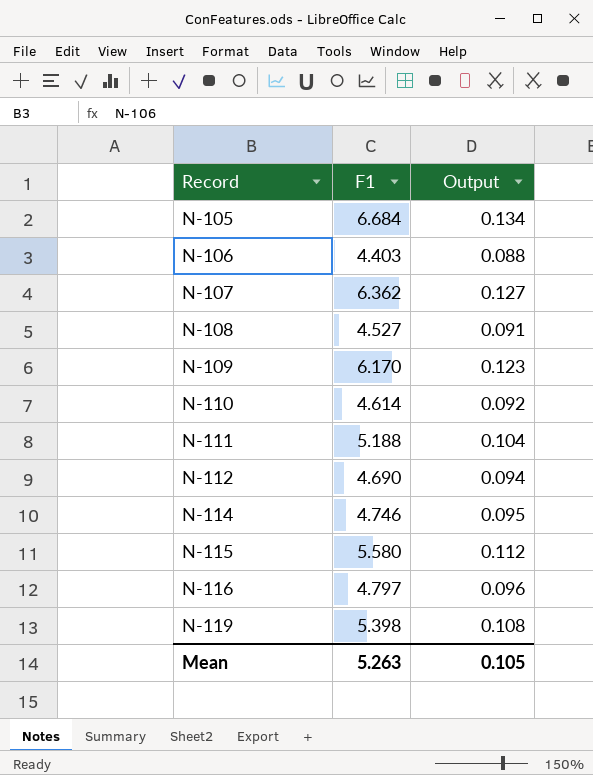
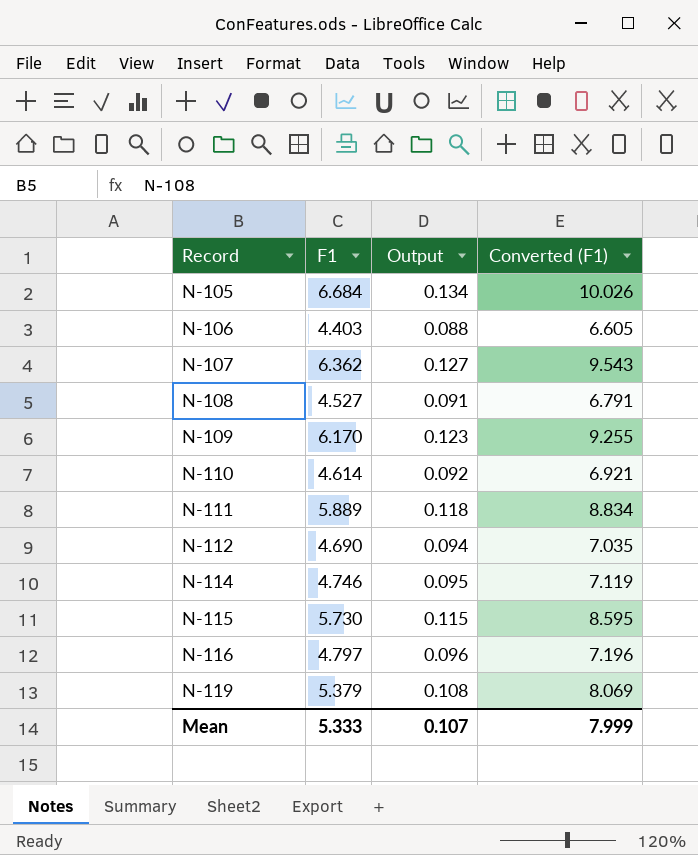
column Converted (F1) | formula: none -> [F1] * 1.5
N-111 | F1: 5.188 -> 5.889
N-111 | Output: 0.104 -> 0.118
N-115 | F1: 5.580 -> 5.730
N-115 | Output: 0.112 -> 0.115
N-119 | F1: 5.398 -> 5.379
Mean | F1: 5.263 -> 5.333
Mean | Output: 0.105 -> 0.107

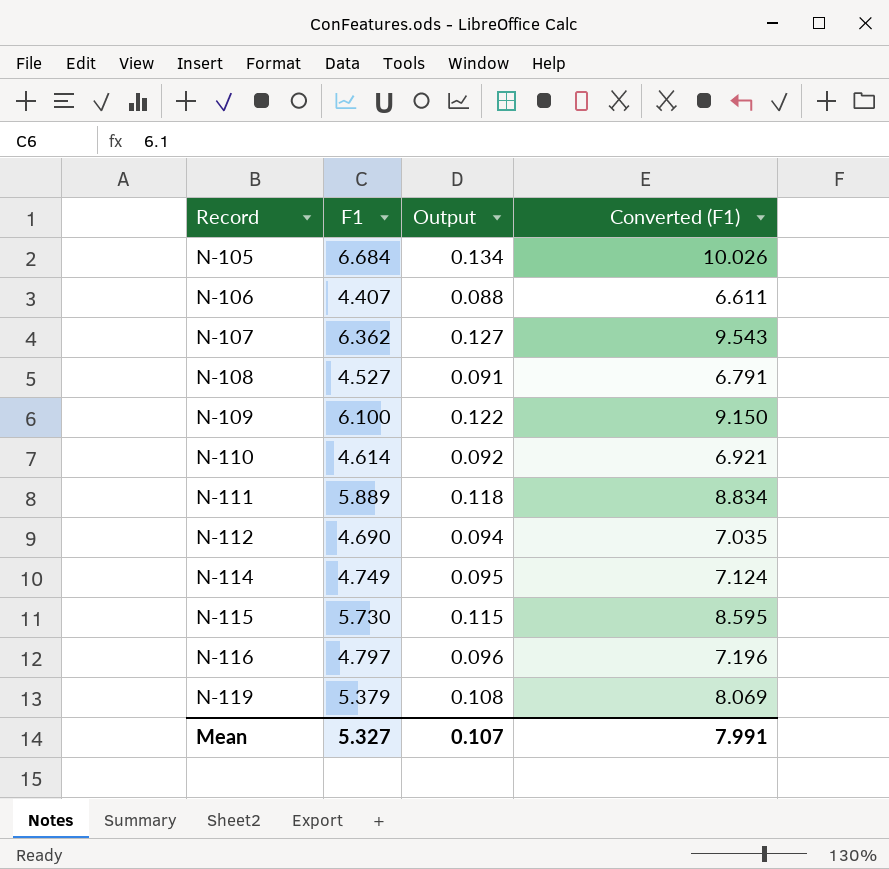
N-106 | F1: 4.403 -> 4.407
N-106 | Converted (F1): 6.605 -> 6.611
N-109 | F1: 6.170 -> 6.100
N-109 | Output: 0.123 -> 0.122
N-109 | Converted (F1): 9.255 -> 9.150
N-114 | F1: 4.746 -> 4.749
N-114 | Converted (F1): 7.119 -> 7.124
Mean | F1: 5.333 -> 5.327
Mean | Converted (F1): 7.999 -> 7.991

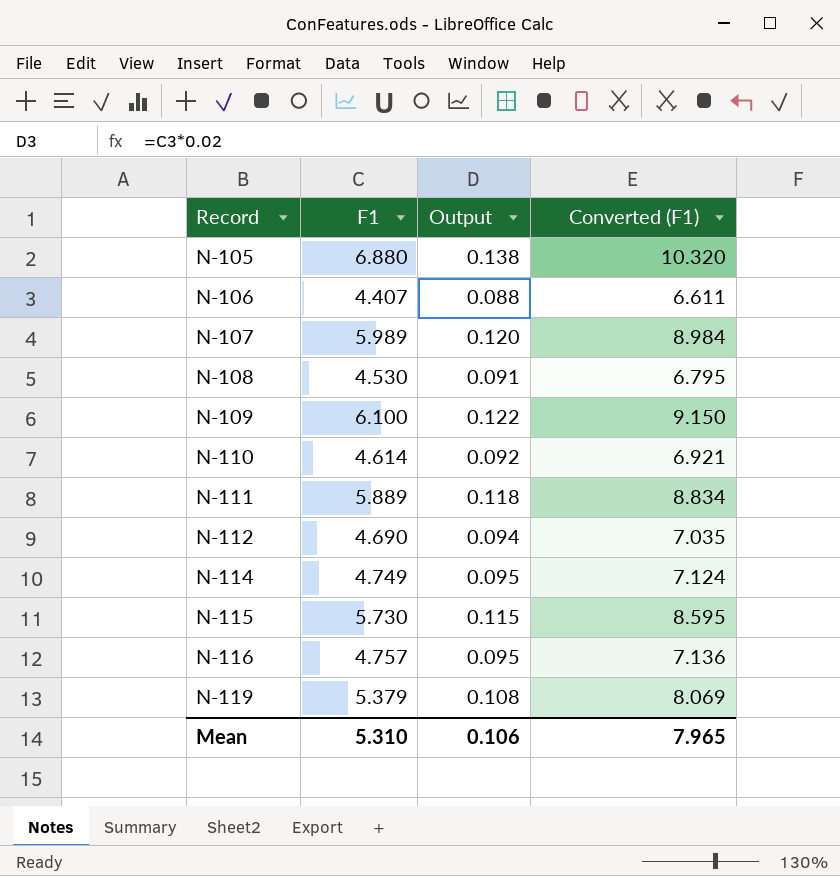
N-105 | F1: 6.684 -> 6.880
N-105 | Output: 0.134 -> 0.138
N-105 | Converted (F1): 10.026 -> 10.320
N-107 | F1: 6.362 -> 5.989
N-107 | Output: 0.127 -> 0.120
N-107 | Converted (F1): 9.543 -> 8.984
N-108 | F1: 4.527 -> 4.530
N-108 | Converted (F1): 6.791 -> 6.795
N-116 | F1: 4.797 -> 4.757
N-116 | Output: 0.096 -> 0.095
N-116 | Converted (F1): 7.196 -> 7.136
Mean | F1: 5.327 -> 5.310
Mean | Output: 0.107 -> 0.106
Mean | Converted (F1): 7.991 -> 7.965

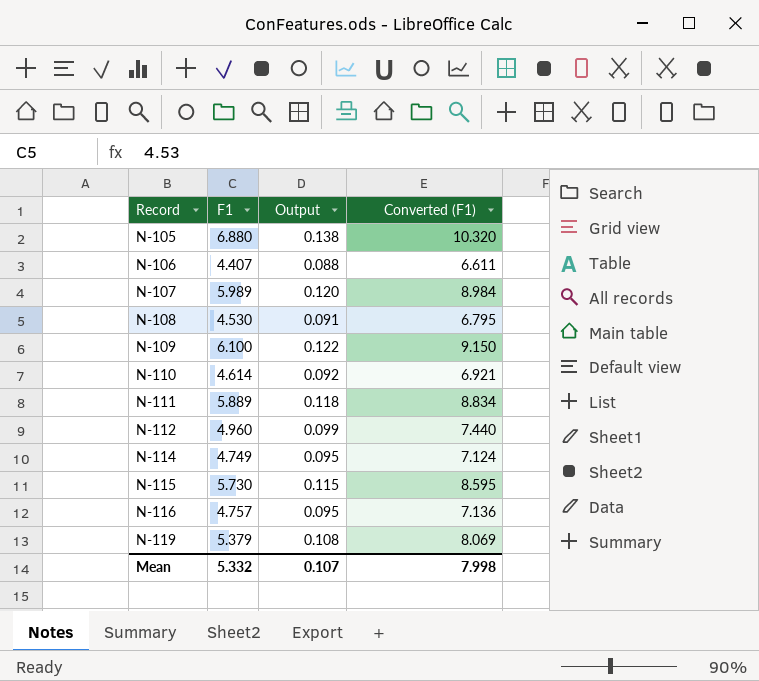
N-112 | F1: 4.690 -> 4.960
N-112 | Output: 0.094 -> 0.099
N-112 | Converted (F1): 7.035 -> 7.440
Mean | F1: 5.310 -> 5.332
Mean | Output: 0.106 -> 0.107
Mean | Converted (F1): 7.965 -> 7.998

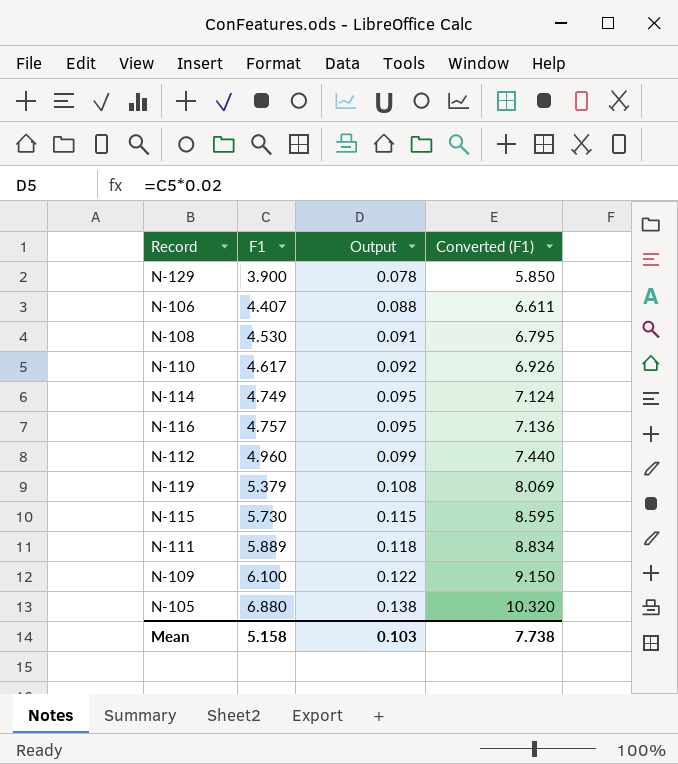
row order: Record ascending -> F1 ascending
row N-107: 5.989 | 0.120 | 8.984 -> none
row N-129: none -> 3.900 | 0.078 | 5.850
N-110 | F1: 4.614 -> 4.617
N-110 | Converted (F1): 6.921 -> 6.926
Mean | F1: 5.332 -> 5.158
Mean | Output: 0.107 -> 0.103
Mean | Converted (F1): 7.998 -> 7.738

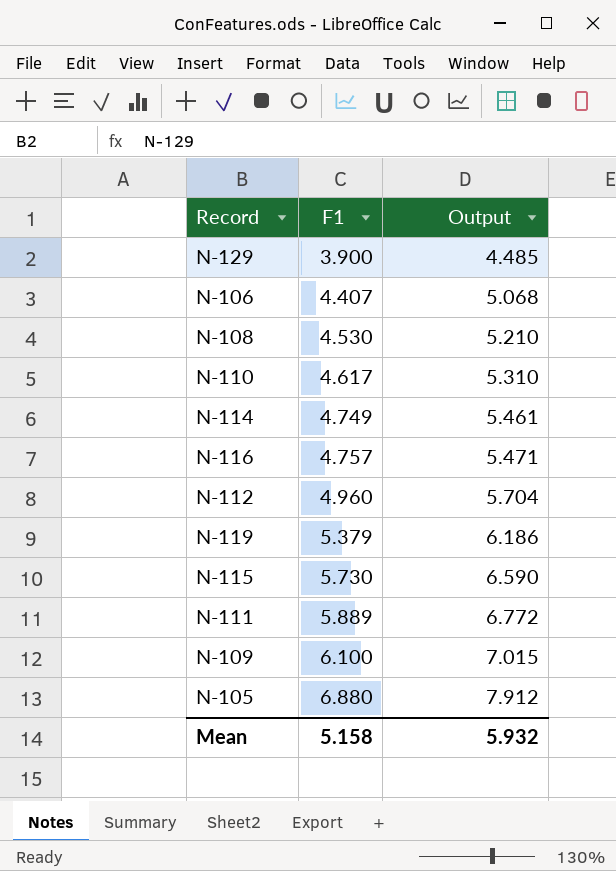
column Converted (F1) | formula: [F1] * 1.5 -> none
column Output | formula: [F1] * 0.02 -> [F1] * 1.15
Mean | Output: 0.103 -> 5.932

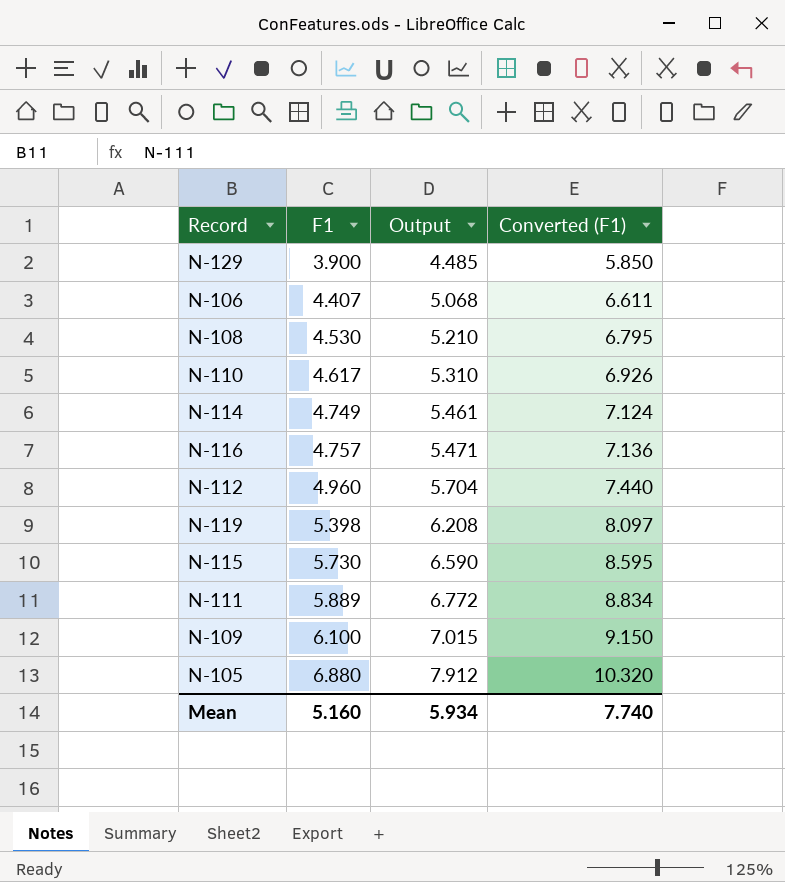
column Converted (F1) | formula: none -> [F1] * 1.5
N-119 | F1: 5.379 -> 5.398
N-119 | Output: 6.186 -> 6.208
Mean | F1: 5.158 -> 5.160
Mean | Output: 5.932 -> 5.934

